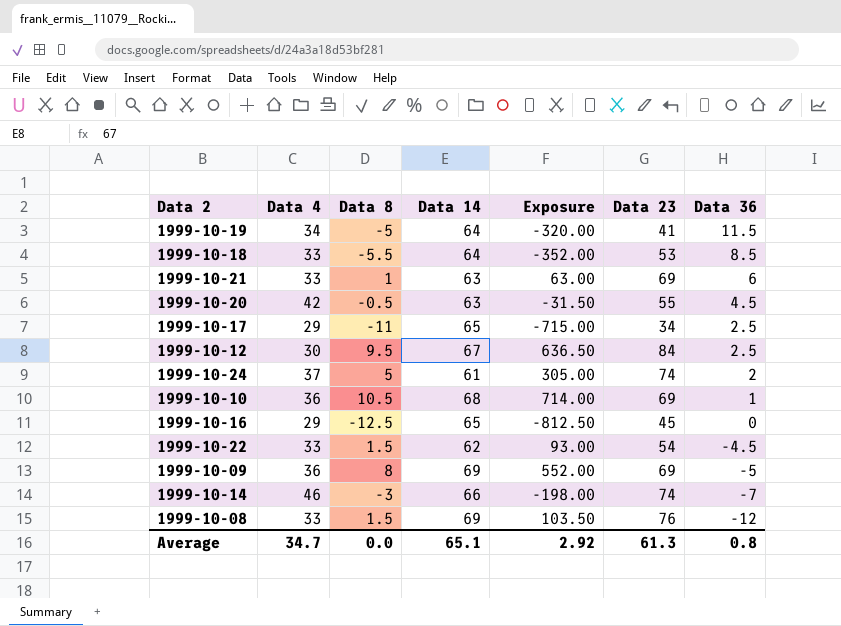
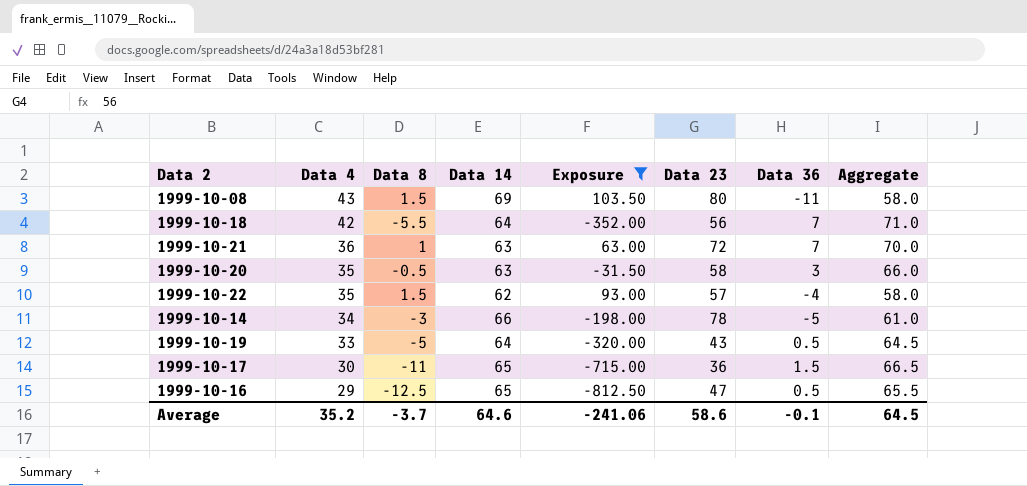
filter: none -> Exposure <= 103.50
row order: Data 36 descending -> Data 4 descending
column Aggregate | formula: none -> [Data 14] + [Data 36]
1999-10-08 | Data 4: 33 -> 43
1999-10-08 | Data 23: 76 -> 80
1999-10-08 | Data 36: -12 -> -11
1999-10-18 | Data 4: 33 -> 42
1999-10-18 | Data 23: 53 -> 56
1999-10-18 | Data 36: 8.5 -> 7
1999-10-21 | Data 4: 33 -> 36
1999-10-21 | Data 23: 69 -> 72
1999-10-21 | Data 36: 6 -> 7
1999-10-20 | Data 4: 42 -> 35
1999-10-20 | Data 23: 55 -> 58
1999-10-20 | Data 36: 4.5 -> 3
1999-10-22 | Data 4: 33 -> 35
1999-10-22 | Data 23: 54 -> 57
1999-10-22 | Data 36: -4.5 -> -4
1999-10-14 | Data 4: 46 -> 34
1999-10-14 | Data 23: 74 -> 78
1999-10-14 | Data 36: -7 -> -5
1999-10-19 | Data 4: 34 -> 33
1999-10-19 | Data 23: 41 -> 43
1999-10-19 | Data 36: 11.5 -> 0.5
1999-10-17 | Data 4: 29 -> 30
1999-10-17 | Data 23: 34 -> 36
1999-10-17 | Data 36: 2.5 -> 1.5
1999-10-16 | Data 23: 45 -> 47
1999-10-16 | Data 36: 0 -> 0.5
Average | Data 4: 34.7 -> 35.2
Average | Data 8: 0.0 -> -3.7
Average | Data 14: 65.1 -> 64.6
Average | Exposure: 2.92 -> -241.06
Average | Data 23: 61.3 -> 58.6
Average | Data 36: 0.8 -> -0.1

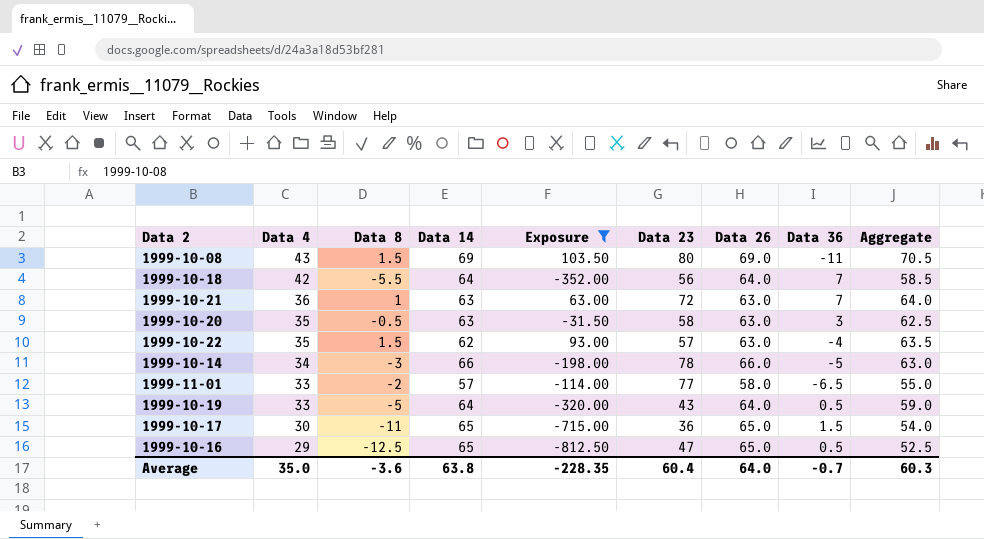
column Data 26 | position: none -> 7
column Aggregate | formula: [Data 14] + [Data 36] -> [Data 8] + [Data 14]
row 1999-11-01: none -> 33 | -2 | 57 | -114.00 | 77 | 58.0 | -6.5 | 55.0
Average | Data 4: 35.2 -> 35.0
Average | Data 8: -3.7 -> -3.6
Average | Data 14: 64.6 -> 63.8
Average | Exposure: -241.06 -> -228.35
Average | Data 23: 58.6 -> 60.4
Average | Data 36: -0.1 -> -0.7
Average | Aggregate: 64.5 -> 60.3

